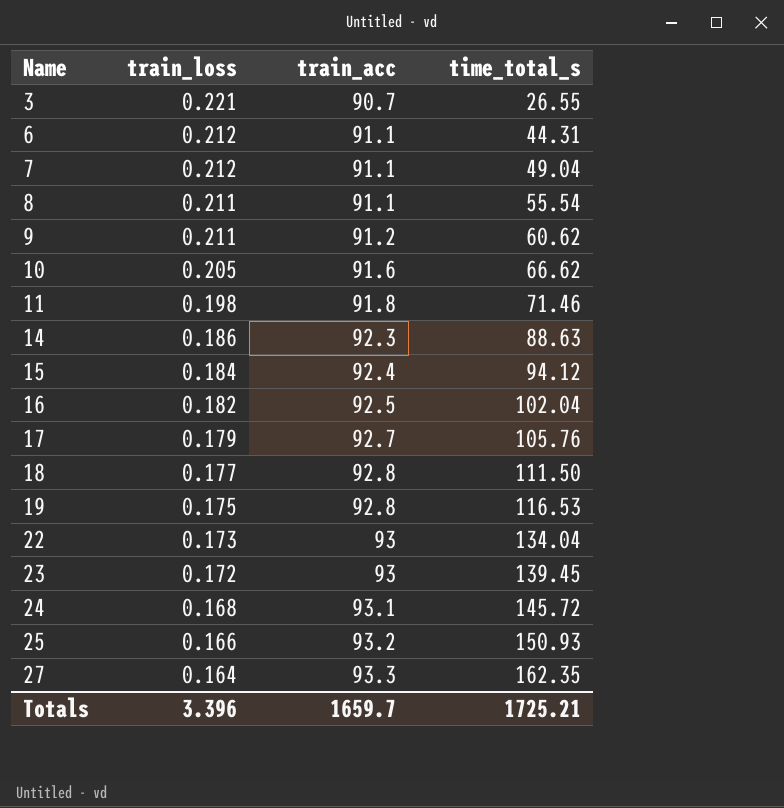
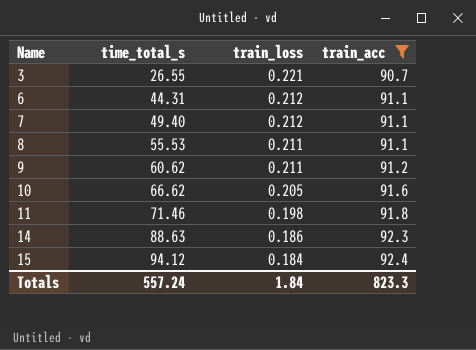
filter: none -> train_acc <= 92.4
column time_total_s | position: 4 -> 2
7 | time_total_s: 49.04 -> 49.40
8 | time_total_s: 55.54 -> 55.53
Totals | time_total_s: 1725.21 -> 557.24
Totals | train_loss: 3.396 -> 1.84
Totals | train_acc: 1659.7 -> 823.3

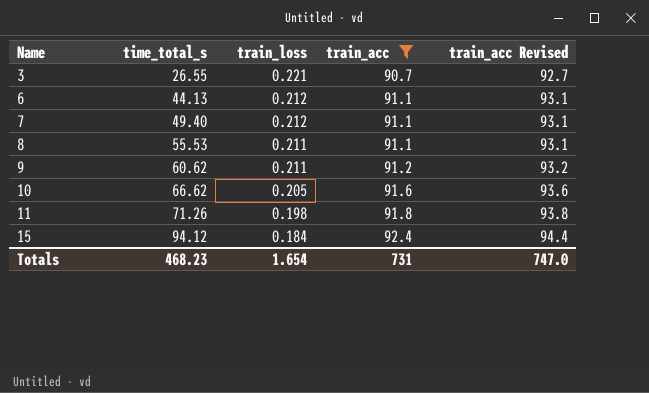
column train_acc Revised | formula: none -> [train_acc] + 2
row 14: 88.63 | 0.186 | 92.3 -> none
6 | time_total_s: 44.31 -> 44.13
11 | time_total_s: 71.46 -> 71.26
Totals | time_total_s: 557.24 -> 468.23
Totals | train_loss: 1.84 -> 1.654
Totals | train_acc: 823.3 -> 731

